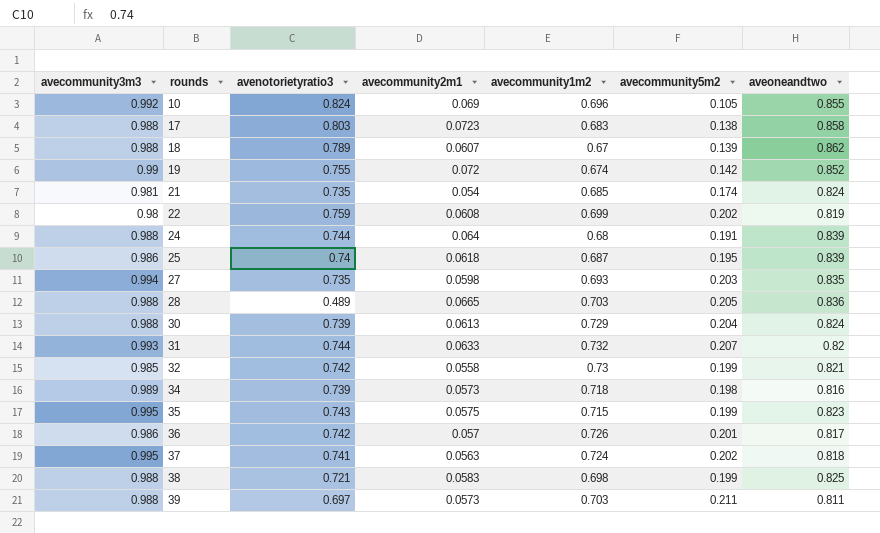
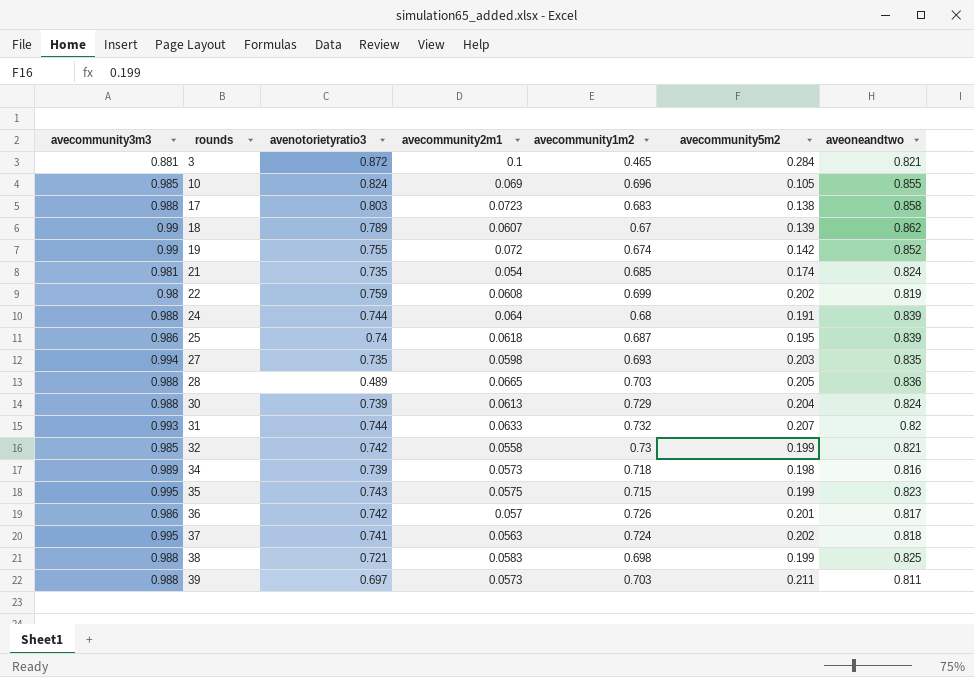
row 3: none -> 0.881 | 0.872 | 0.1 | 0.465 | 0.284 | 0.821
10 | avecommunity3m3: 0.992 -> 0.985
18 | avecommunity3m3: 0.988 -> 0.99

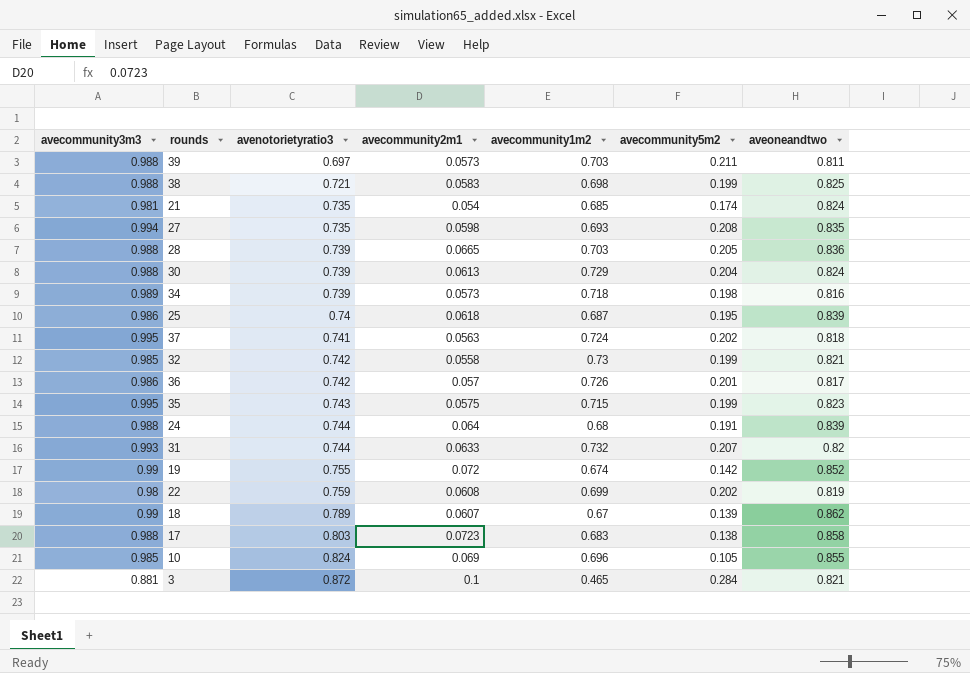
row order: rounds ascending -> avenotorietyratio3 ascending
27 | avecommunity5m2: 0.203 -> 0.208
28 | avenotorietyratio3: 0.489 -> 0.739

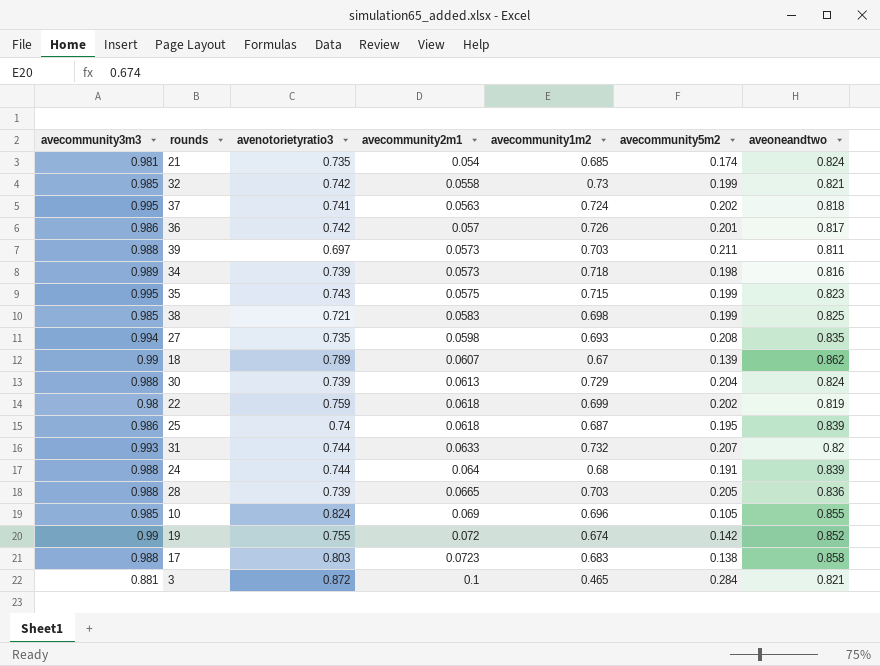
row order: avenotorietyratio3 ascending -> avecommunity2m1 ascending
38 | avecommunity3m3: 0.988 -> 0.985
22 | avecommunity2m1: 0.0608 -> 0.0618

